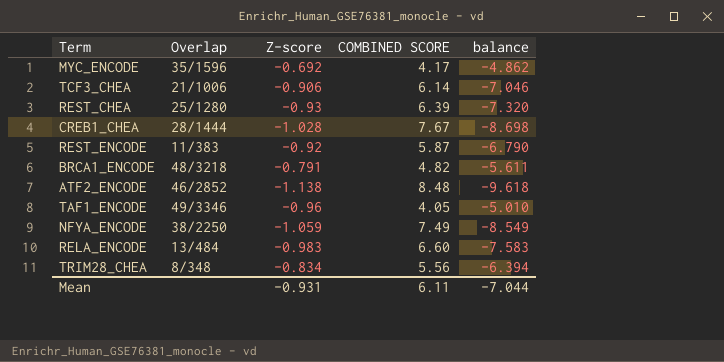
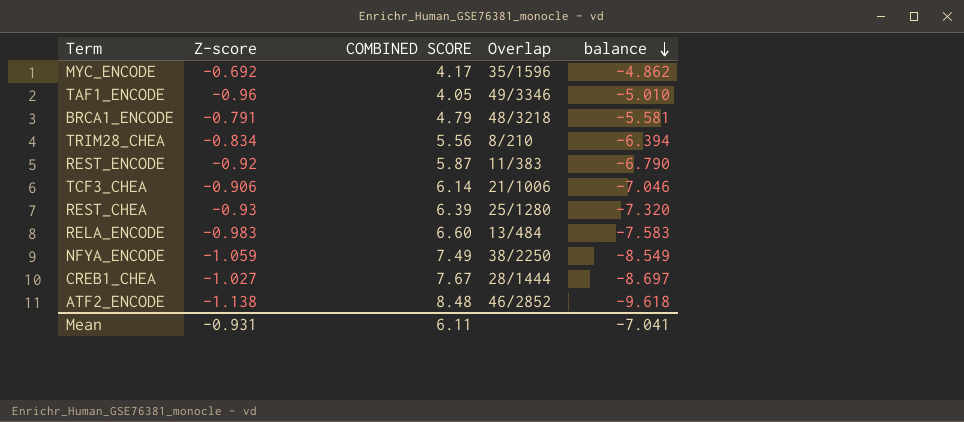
row order: none -> balance descending
column Overlap | position: 2 -> 4
BRCA1_ENCODE | COMBINED SCORE: 4.82 -> 4.79
BRCA1_ENCODE | balance: -5.611 -> -5.581
TRIM28_CHEA | Overlap: 8/348 -> 8/210
CREB1_CHEA | Z-score: -1.028 -> -1.027
CREB1_CHEA | balance: -8.698 -> -8.697
Mean | balance: -7.044 -> -7.041

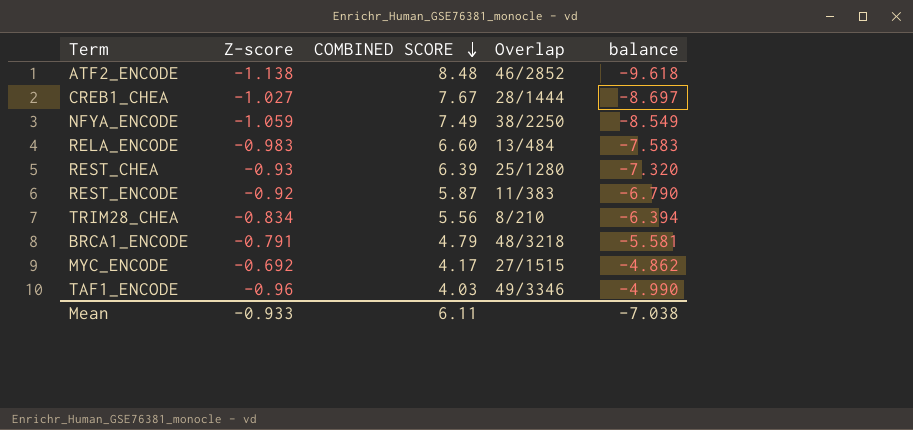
row order: balance descending -> COMBINED SCORE descending
row TCF3_CHEA: -0.906 | 6.14 | 21/1006 | -7.046 -> none
MYC_ENCODE | Overlap: 35/1596 -> 27/1515
TAF1_ENCODE | COMBINED SCORE: 4.05 -> 4.03
TAF1_ENCODE | balance: -5.010 -> -4.990
Mean | Z-score: -0.931 -> -0.933
Mean | balance: -7.041 -> -7.038

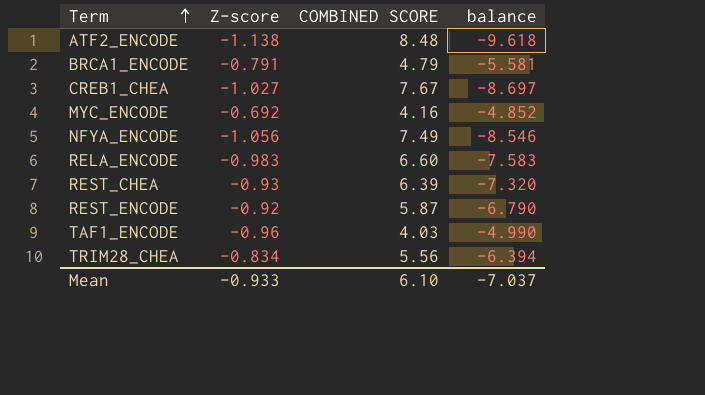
row order: COMBINED SCORE descending -> Term ascending
column Overlap | position: 4 -> none
MYC_ENCODE | COMBINED SCORE: 4.17 -> 4.16
MYC_ENCODE | balance: -4.862 -> -4.852
NFYA_ENCODE | Z-score: -1.059 -> -1.056
NFYA_ENCODE | balance: -8.549 -> -8.546
Mean | COMBINED SCORE: 6.11 -> 6.10
Mean | balance: -7.038 -> -7.037

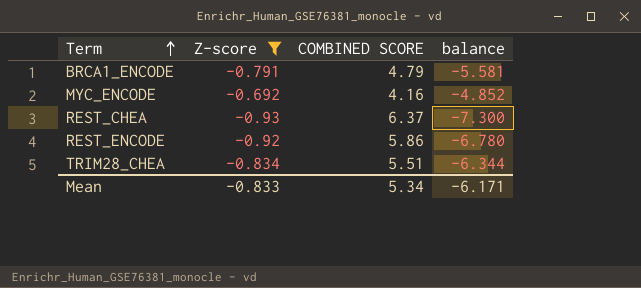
filter: none -> Z-score >= -0.93
REST_CHEA | COMBINED SCORE: 6.39 -> 6.37
REST_CHEA | balance: -7.320 -> -7.300
REST_ENCODE | COMBINED SCORE: 5.87 -> 5.86
REST_ENCODE | balance: -6.790 -> -6.780
TRIM28_CHEA | COMBINED SCORE: 5.56 -> 5.51
TRIM28_CHEA | balance: -6.394 -> -6.344
Mean | Z-score: -0.933 -> -0.833
Mean | COMBINED SCORE: 6.10 -> 5.34
Mean | balance: -7.037 -> -6.171

